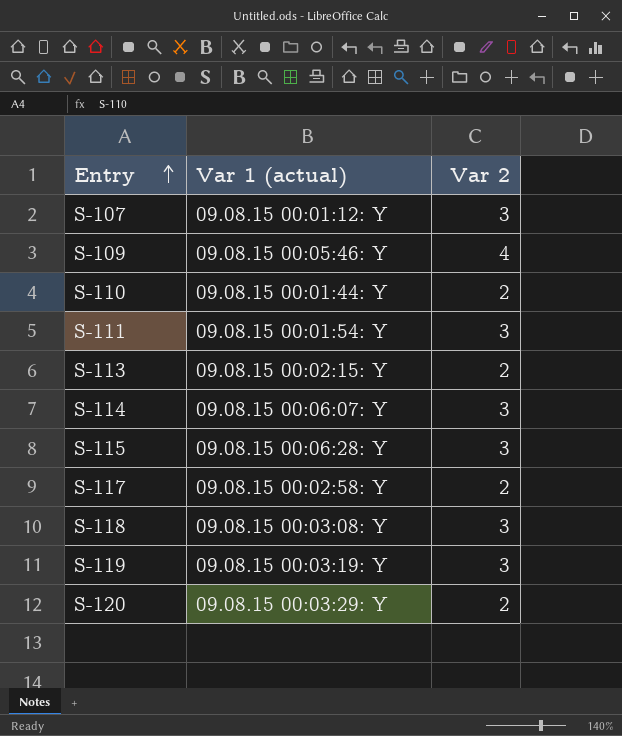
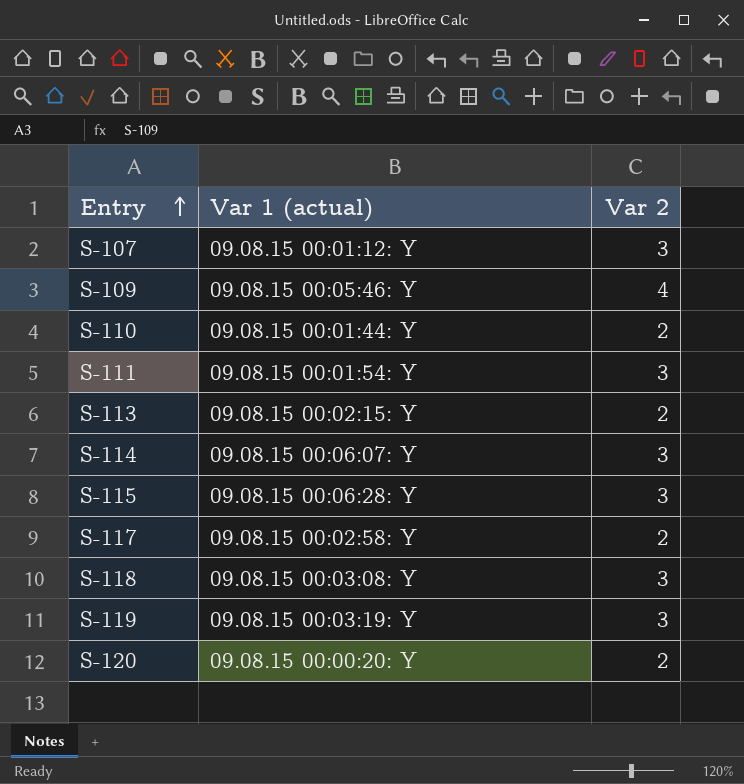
S-120 | Var 1 (actual): 09.08.15 00:03:29: Y -> 09.08.15 00:00:20: Y

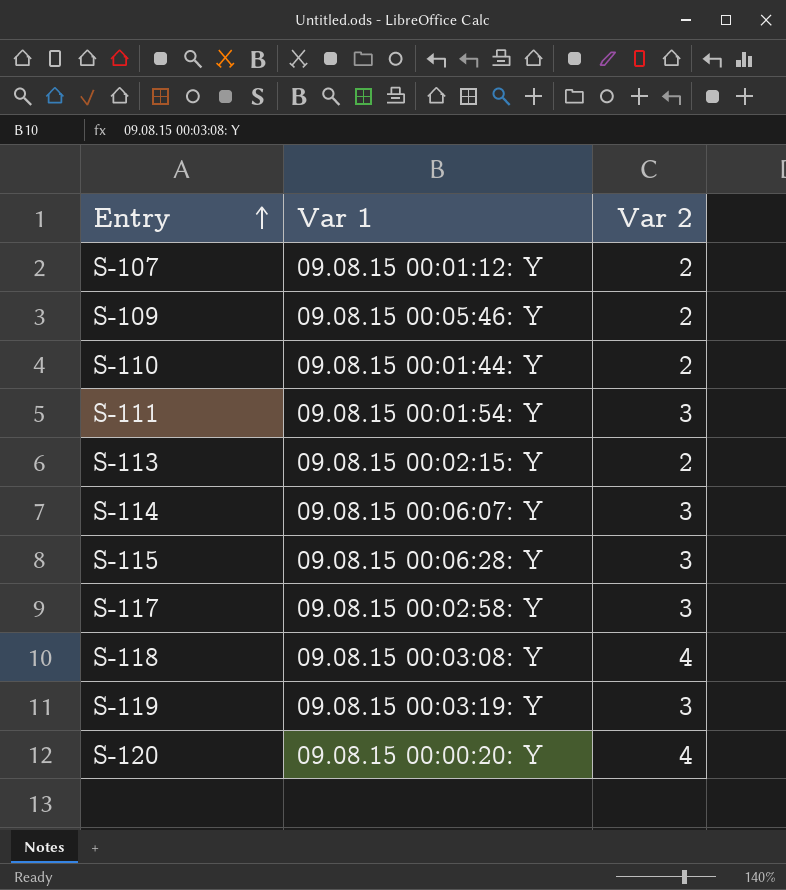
column name: Var 1 (actual) -> Var 1
S-107 | Var 2: 3 -> 2
S-109 | Var 2: 4 -> 2
S-117 | Var 2: 2 -> 3
S-118 | Var 2: 3 -> 4
S-120 | Var 2: 2 -> 4

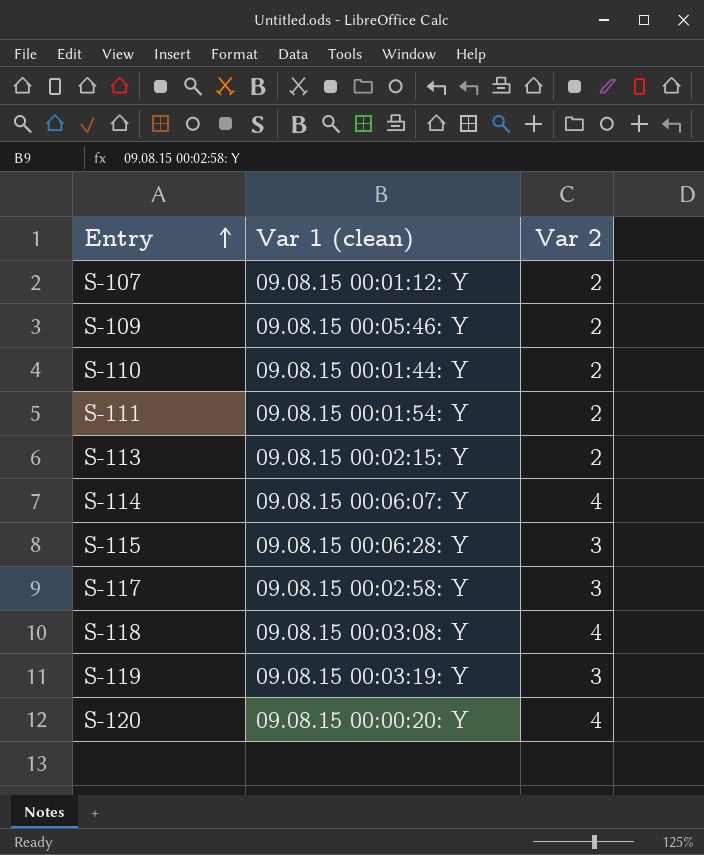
column name: Var 1 -> Var 1 (clean)
S-111 | Var 2: 3 -> 2
S-114 | Var 2: 3 -> 4

